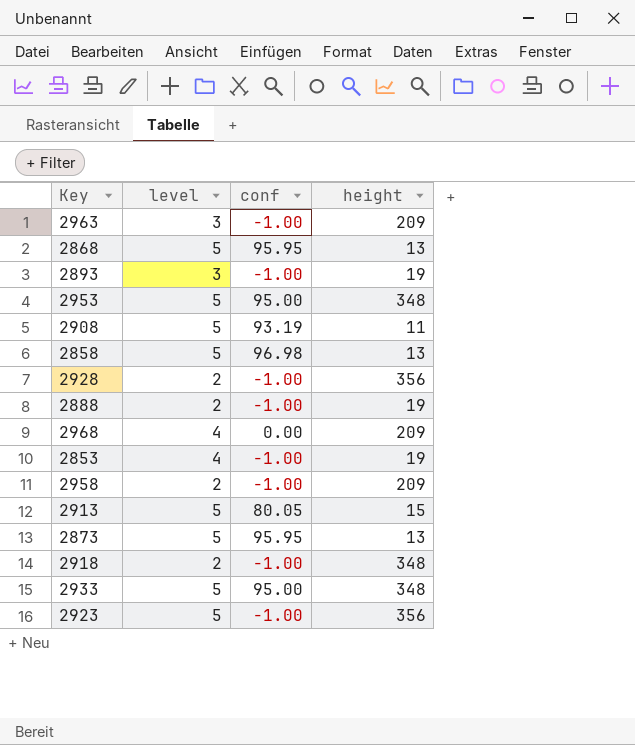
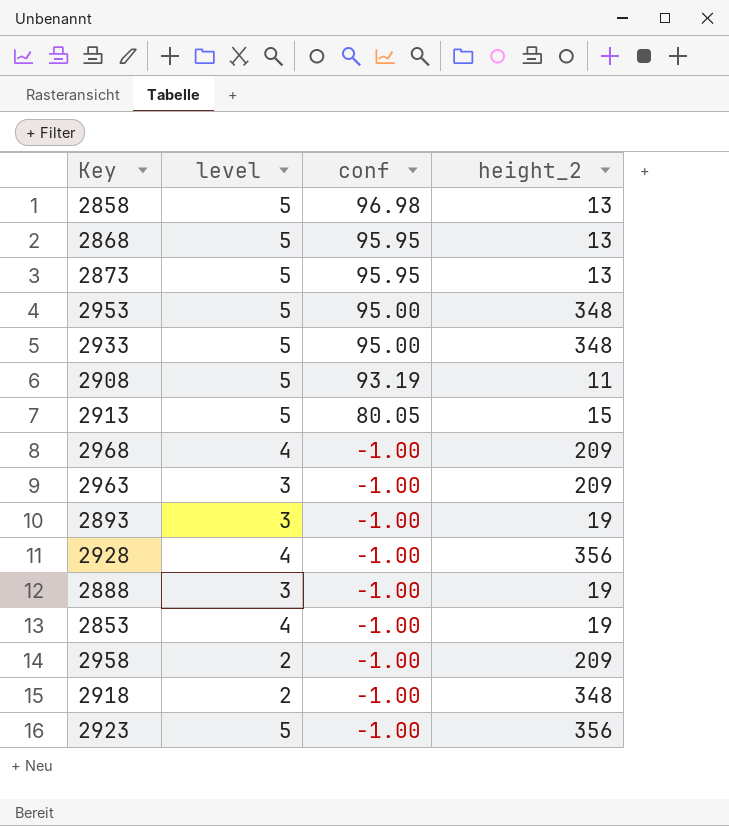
row order: none -> conf descending
column name: height -> height_2
2968 | conf: 0.00 -> -1.00
2928 | level: 2 -> 4
2888 | level: 2 -> 3

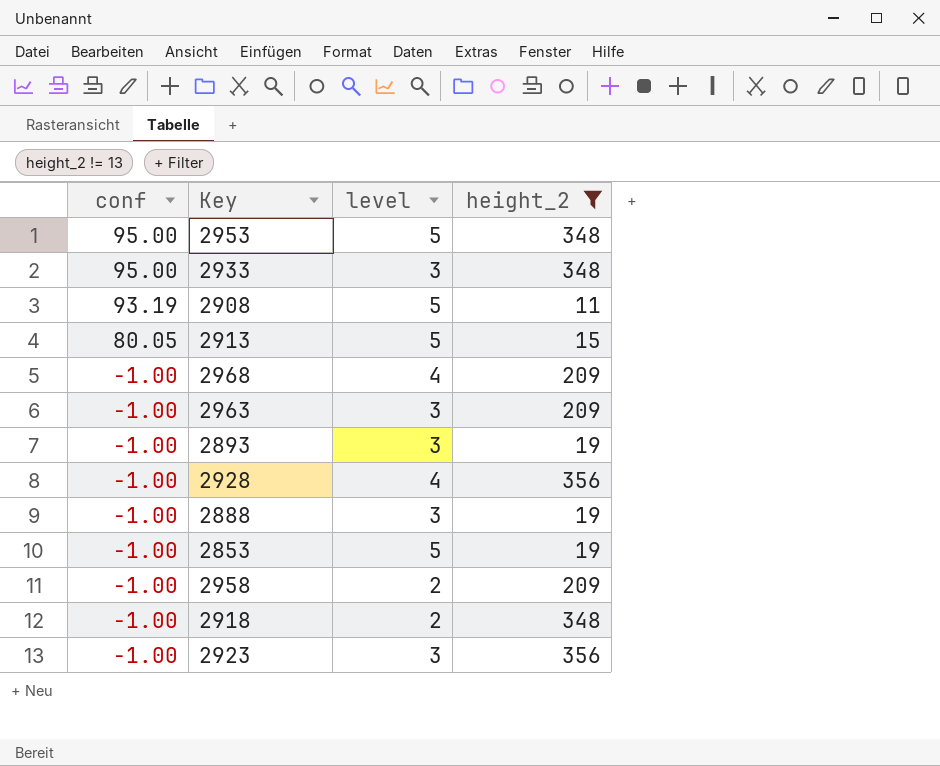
filter: none -> height_2 != 13
column conf | position: 3 -> 1
2933 | level: 5 -> 3
2853 | level: 4 -> 5
2923 | level: 5 -> 3

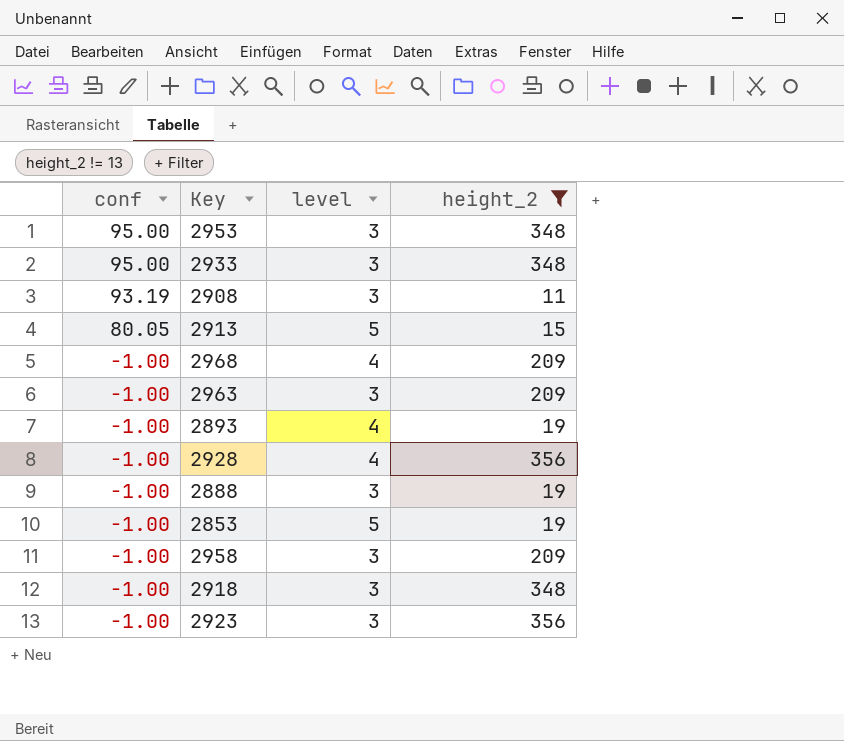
2953 | level: 5 -> 3
2908 | level: 5 -> 3
2893 | level: 3 -> 4
2958 | level: 2 -> 3
2918 | level: 2 -> 3

